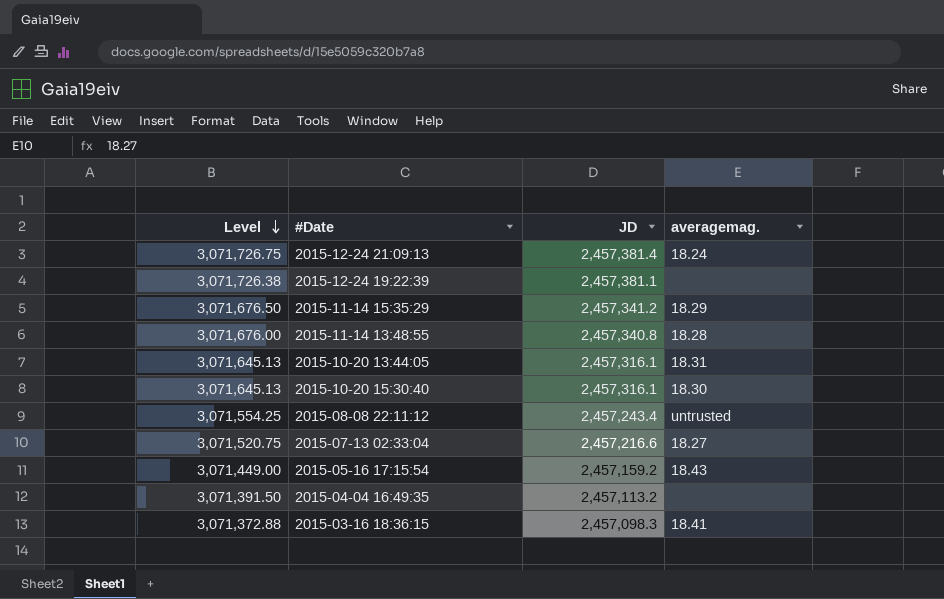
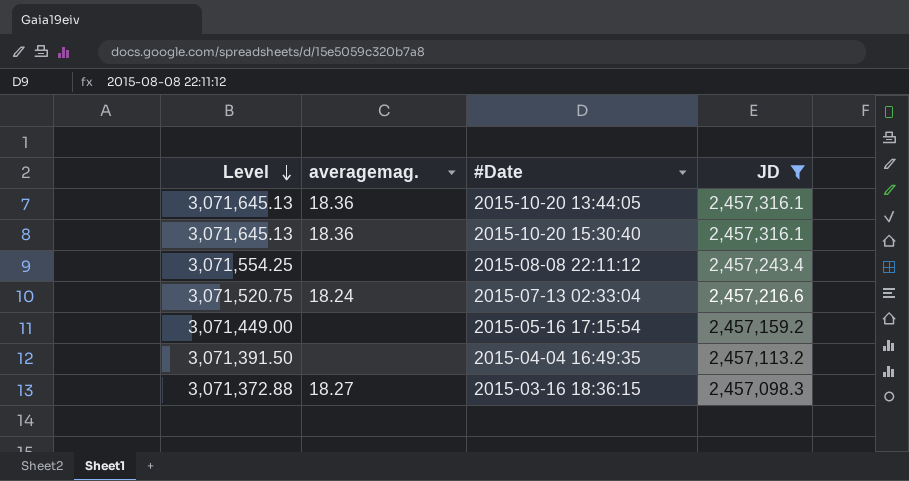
filter: none -> JD <= 2,457,316.1
column averagemag. | position: 4 -> 2
2015-10-20 13:44:05 | averagemag.: 18.31 -> 18.36
2015-10-20 15:30:40 | averagemag.: 18.30 -> 18.36
2015-08-08 22:11:12 | averagemag.: untrusted -> none
2015-07-13 02:33:04 | averagemag.: 18.27 -> 18.24
2015-05-16 17:15:54 | averagemag.: 18.43 -> none
2015-03-16 18:36:15 | averagemag.: 18.41 -> 18.27

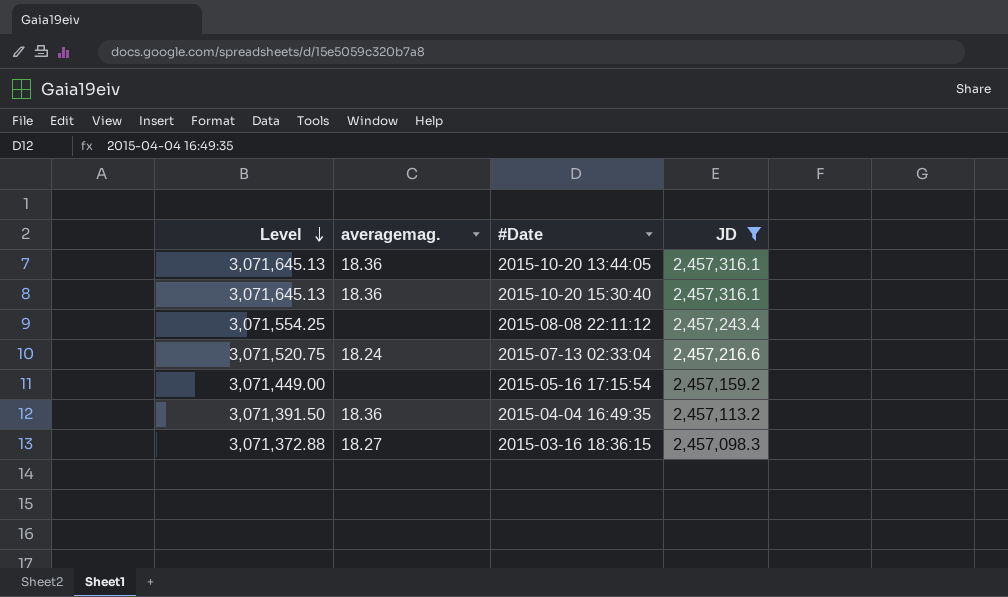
2015-04-04 16:49:35 | averagemag.: none -> 18.36

